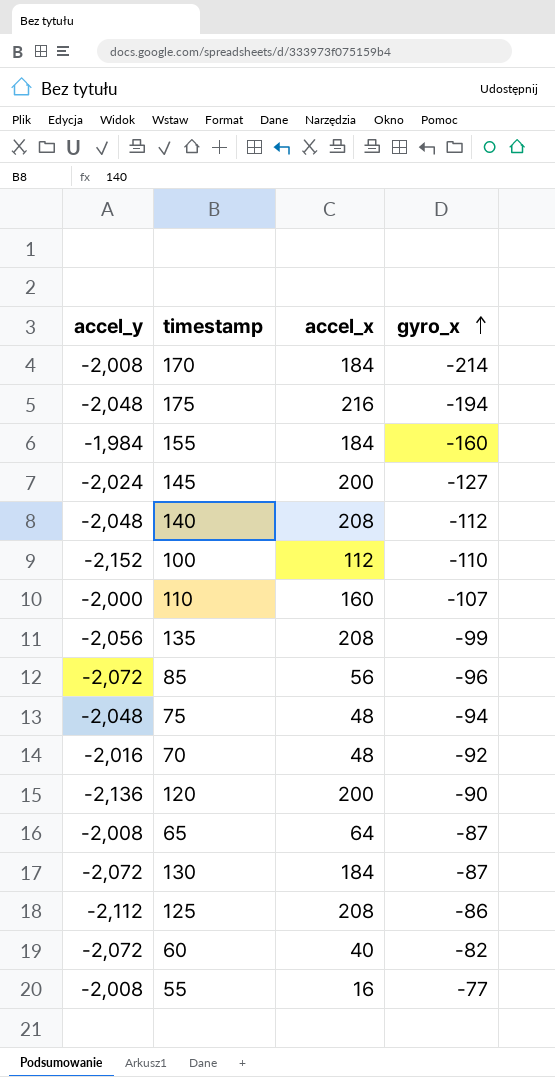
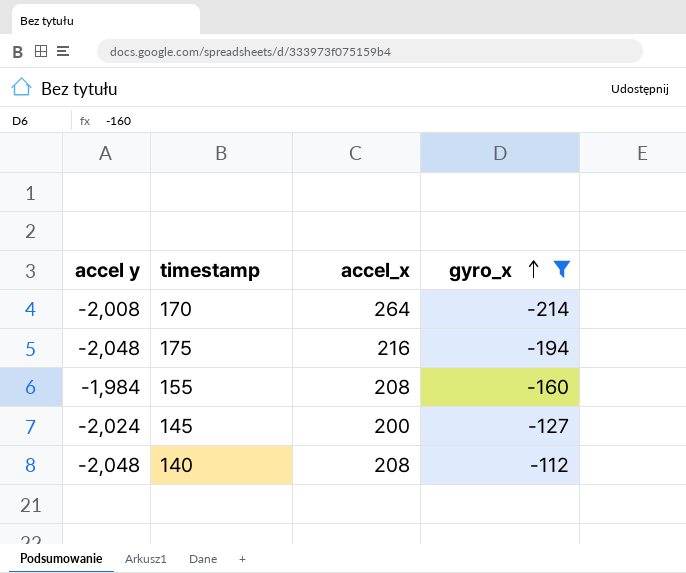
filter: none -> gyro_x <= -112
column name: accel_y -> accel y
170 | accel_x: 184 -> 264
155 | accel_x: 184 -> 208

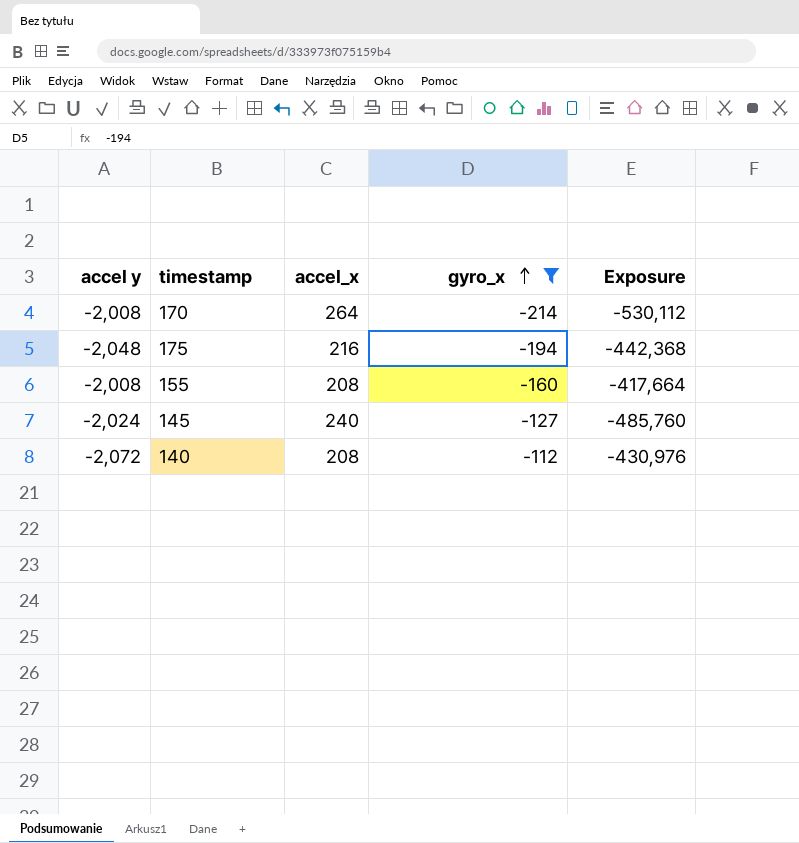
column Exposure | formula: none -> [accel y] * [accel_x]
155 | accel y: -1,984 -> -2,008
145 | accel_x: 200 -> 240
140 | accel y: -2,048 -> -2,072

